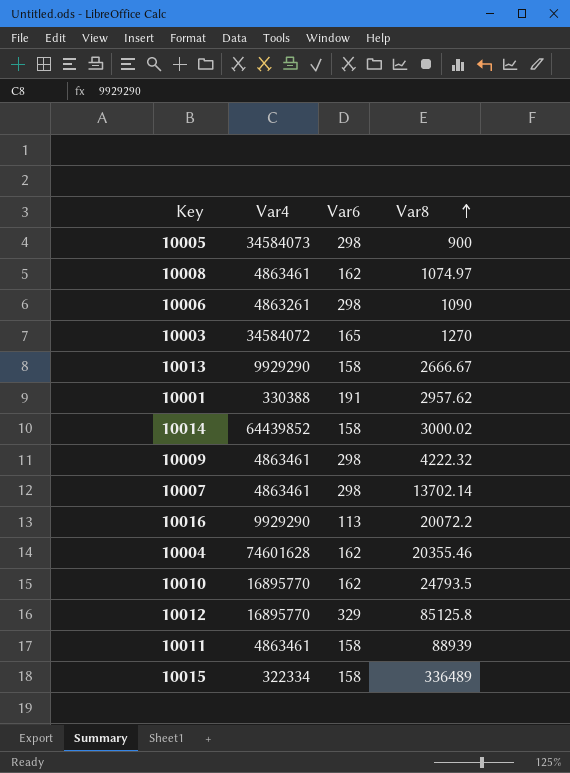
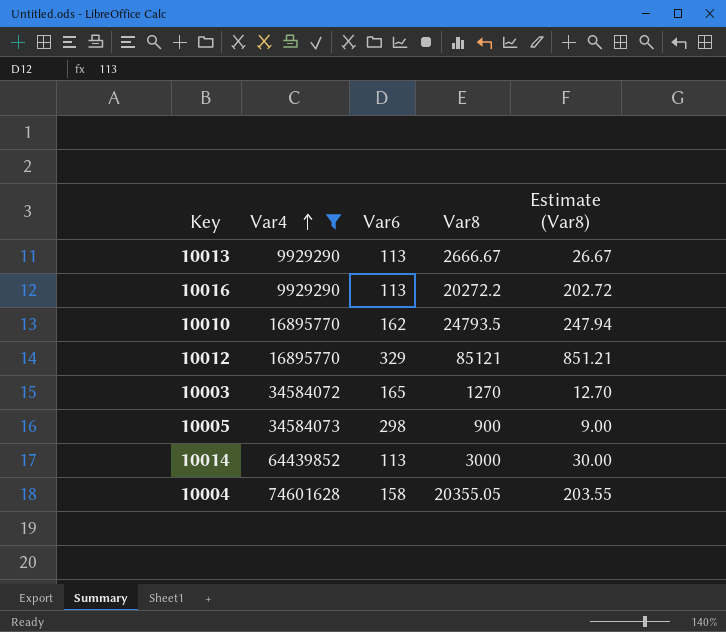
filter: none -> Var4 >= 9929290
row order: Var8 ascending -> Var4 ascending
column Estimate (Var8) | formula: none -> [Var8] * 0.01
10013 | Var6: 158 -> 113
10016 | Var8: 20072.2 -> 20272.2
10012 | Var8: 85125.8 -> 85121
10014 | Var6: 158 -> 113
10014 | Var8: 3000.02 -> 3000
10004 | Var6: 162 -> 158
10004 | Var8: 20355.46 -> 20355.05

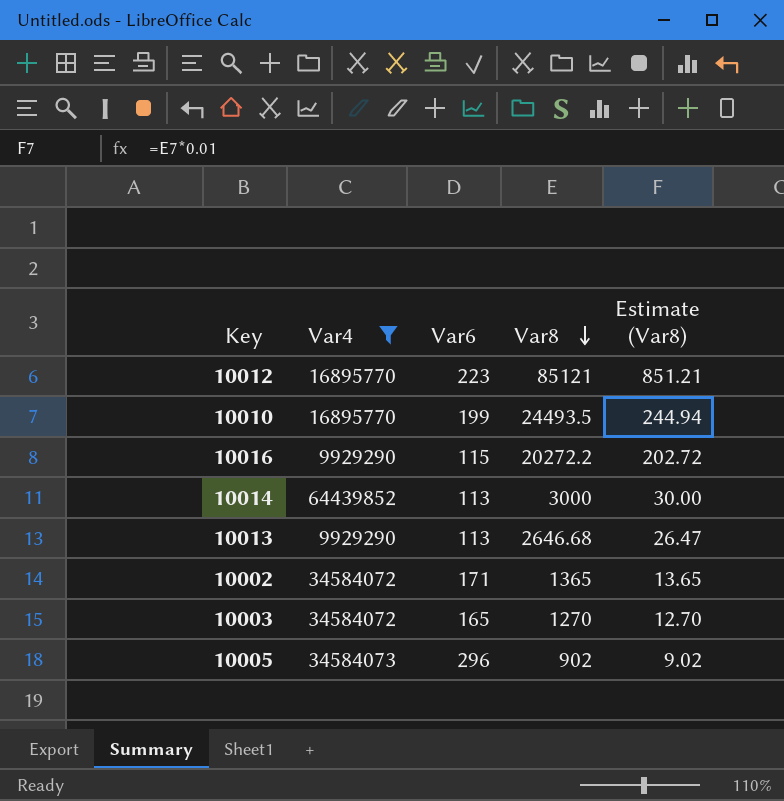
row order: Var4 ascending -> Var8 descending
row 10004: 74601628 | 158 | 20355.05 | 203.55 -> none
10012 | Var6: 329 -> 223
10010 | Var6: 162 -> 199
10010 | Var8: 24793.5 -> 24493.5
10010 | Estimate (Var8): 247.94 -> 244.94
10016 | Var6: 113 -> 115
10013 | Var8: 2666.67 -> 2646.68
10013 | Estimate (Var8): 26.67 -> 26.47
row 10002: none -> 34584072 | 171 | 1365 | 13.65
10005 | Var6: 298 -> 296
10005 | Var8: 900 -> 902
10005 | Estimate (Var8): 9.00 -> 9.02

